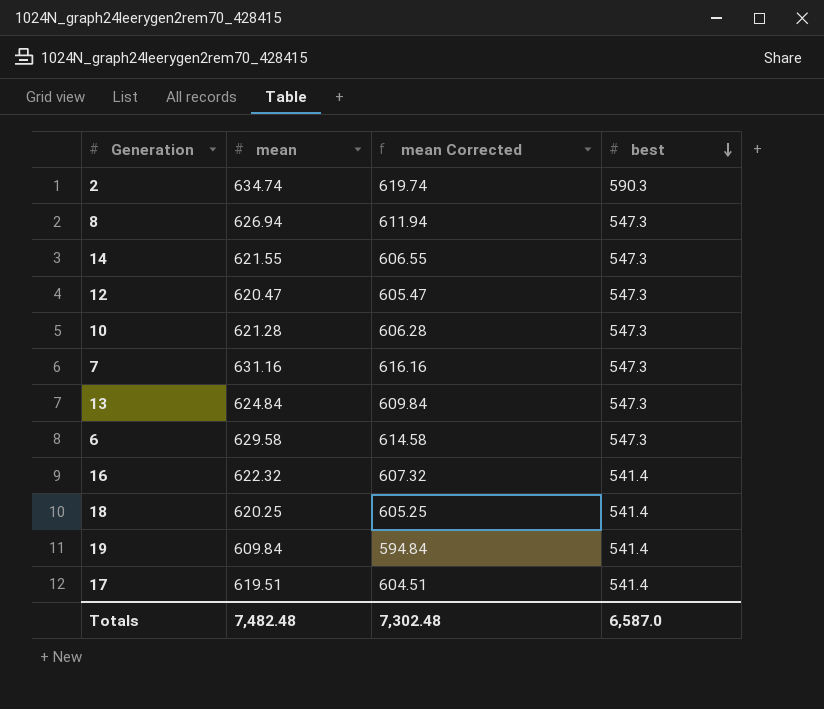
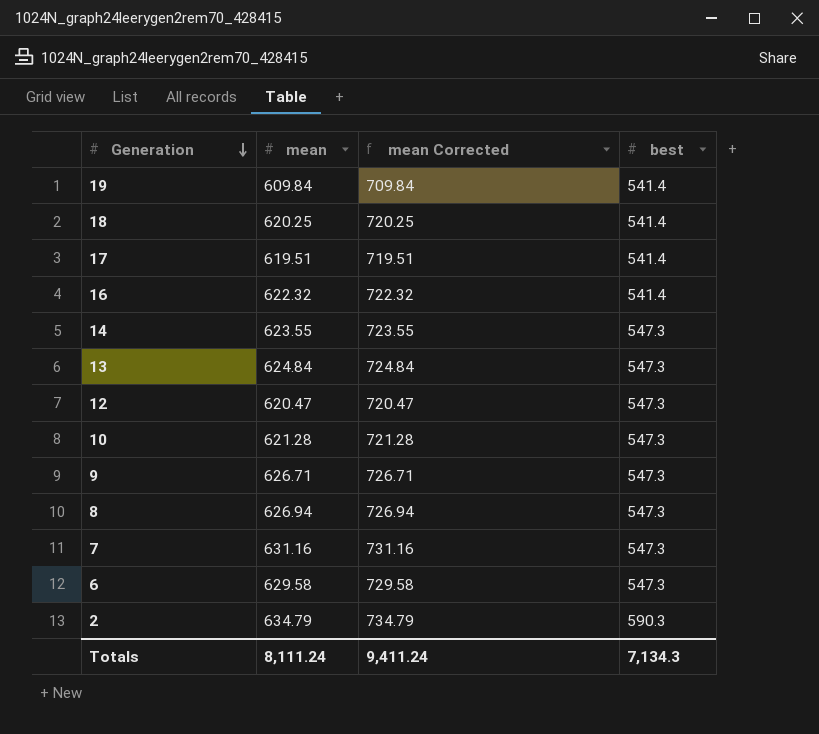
row order: best descending -> Generation descending
column mean Corrected | formula: [mean] - 15 -> [mean] + 100
14 | mean: 621.55 -> 623.55
row 9: none -> 626.71 | 726.71 | 547.3
2 | mean: 634.74 -> 634.79
Totals | mean: 7,482.48 -> 8,111.24
Totals | mean Corrected: 7,302.48 -> 9,411.24
Totals | best: 6,587.0 -> 7,134.3

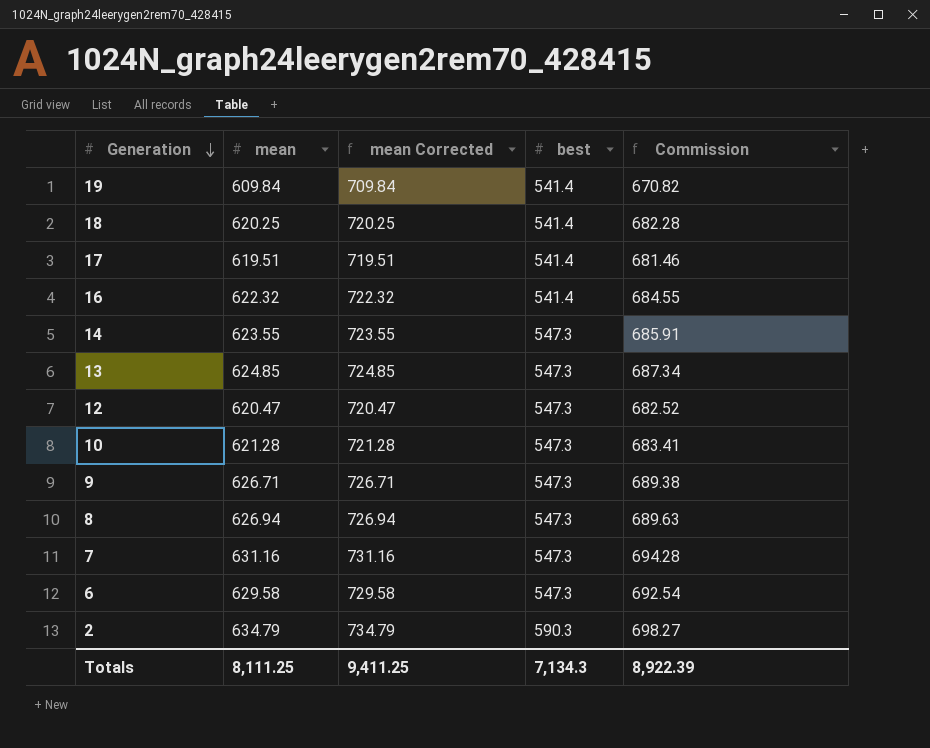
column Commission | formula: none -> [mean] * 1.1
13 | mean: 624.84 -> 624.85
13 | mean Corrected: 724.84 -> 724.85
Totals | mean: 8,111.24 -> 8,111.25
Totals | mean Corrected: 9,411.24 -> 9,411.25

